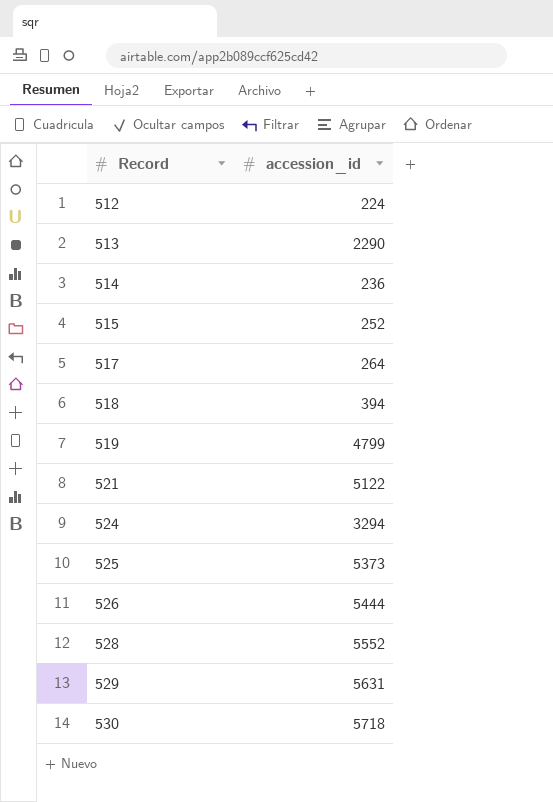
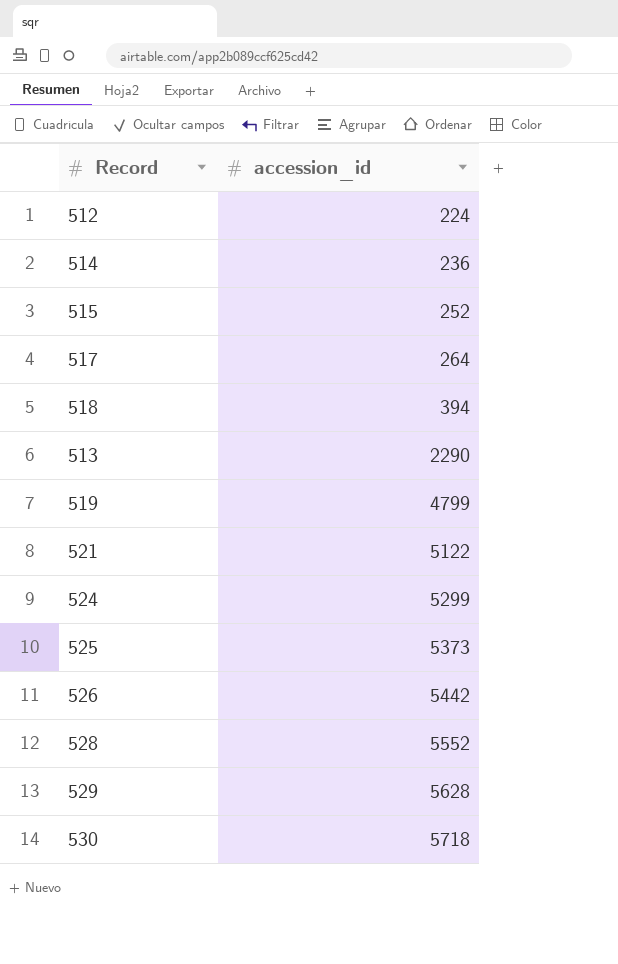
row order: Record ascending -> accession_id ascending
524 | accession_id: 3294 -> 5299
526 | accession_id: 5444 -> 5442
529 | accession_id: 5631 -> 5628

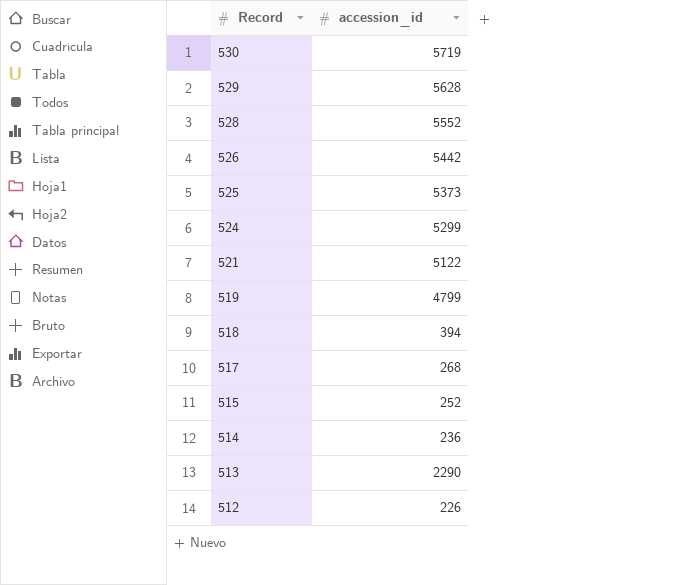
row order: accession_id ascending -> Record descending
530 | accession_id: 5718 -> 5719
517 | accession_id: 264 -> 268
512 | accession_id: 224 -> 226

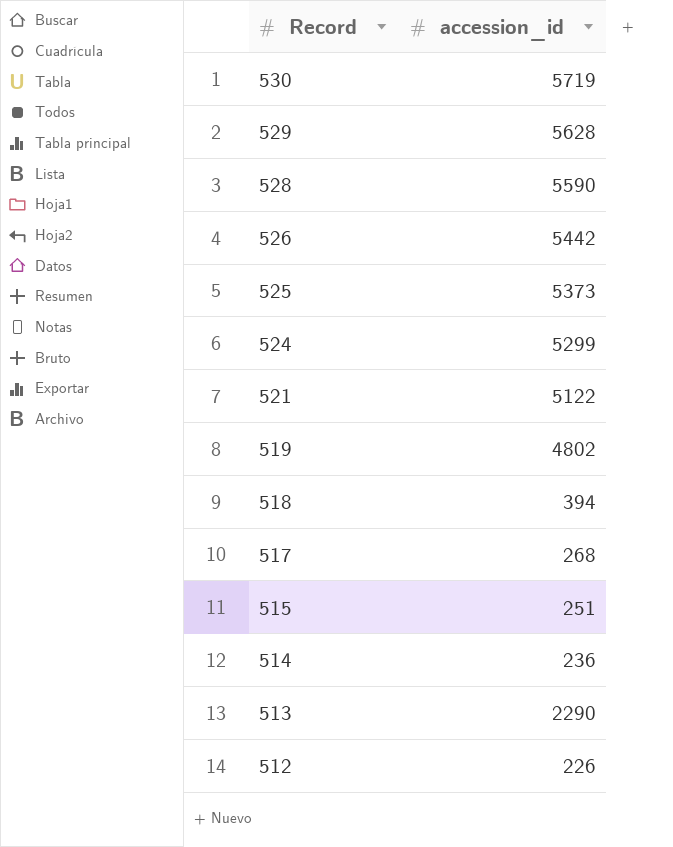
528 | accession_id: 5552 -> 5590
519 | accession_id: 4799 -> 4802
515 | accession_id: 252 -> 251

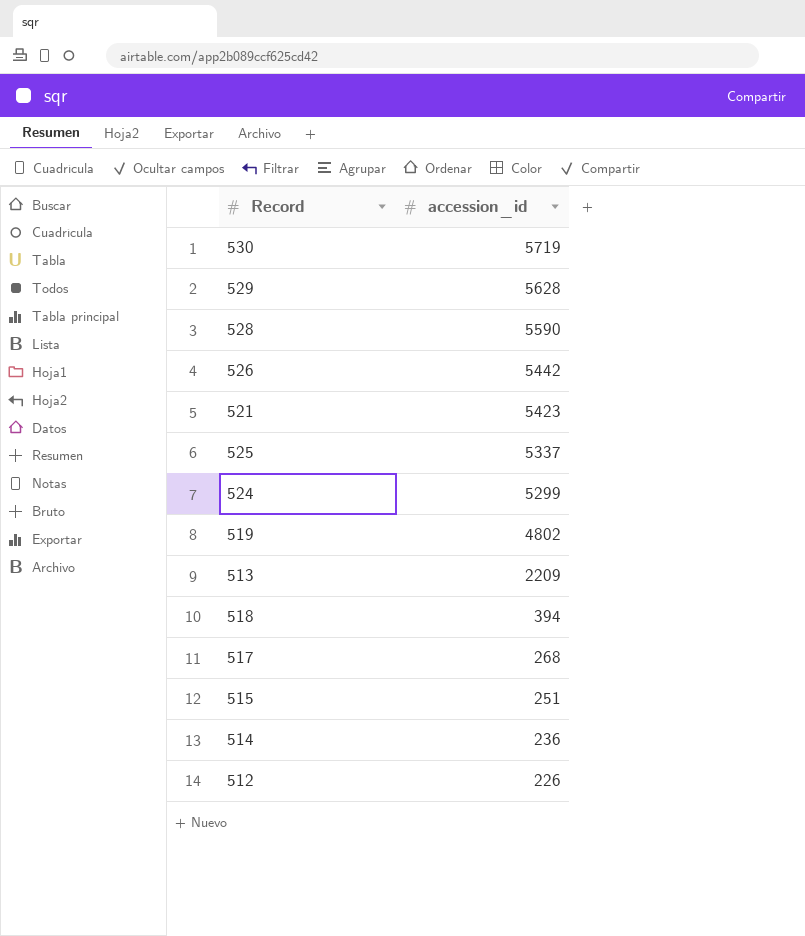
row order: Record descending -> accession_id descending
521 | accession_id: 5122 -> 5423
525 | accession_id: 5373 -> 5337
513 | accession_id: 2290 -> 2209

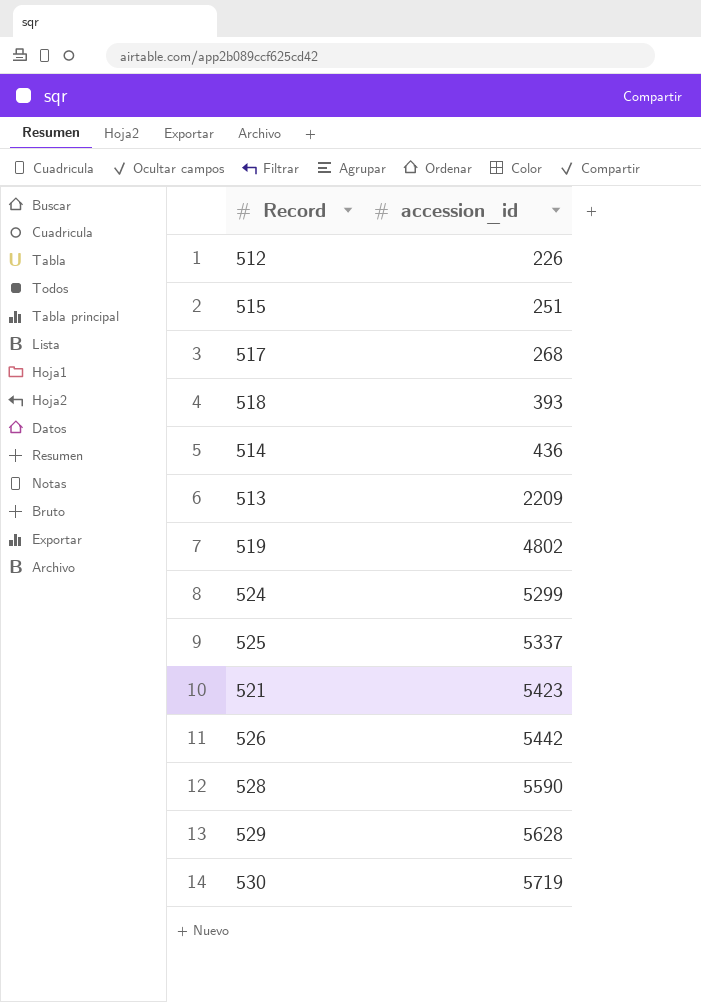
row order: accession_id descending -> accession_id ascending
518 | accession_id: 394 -> 393
514 | accession_id: 236 -> 436

